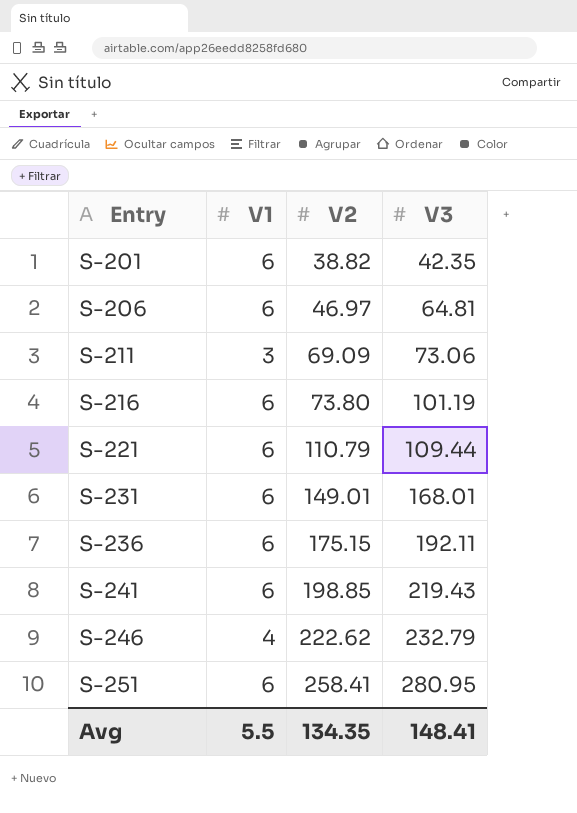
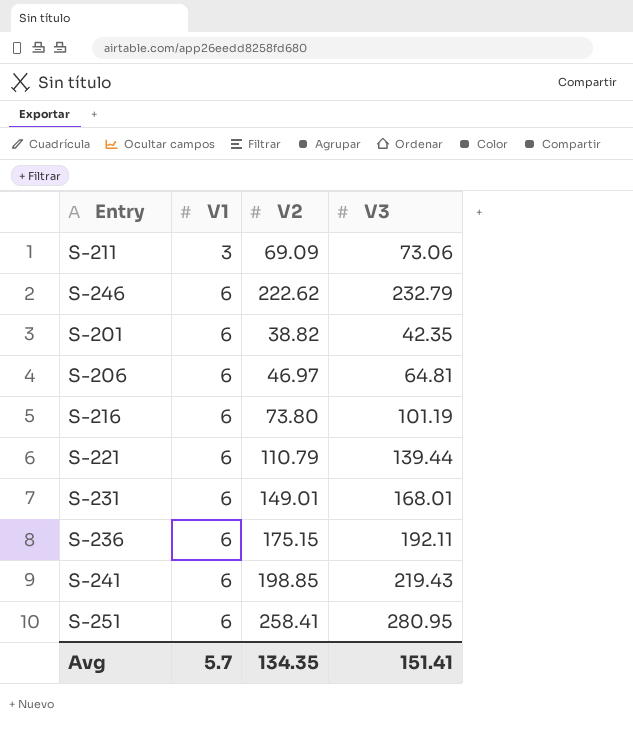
row order: Entry ascending -> V1 ascending
S-246 | V1: 4 -> 6
S-221 | V3: 109.44 -> 139.44
Avg | V1: 5.5 -> 5.7
Avg | V3: 148.41 -> 151.41

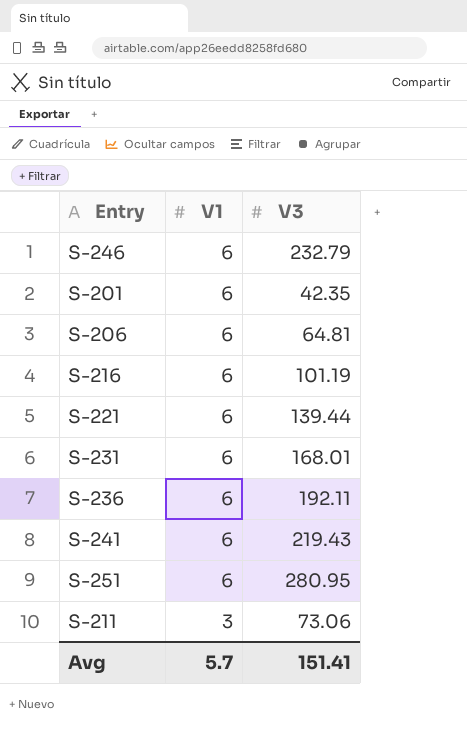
row order: V1 ascending -> V1 descending
column V2 | position: 3 -> none

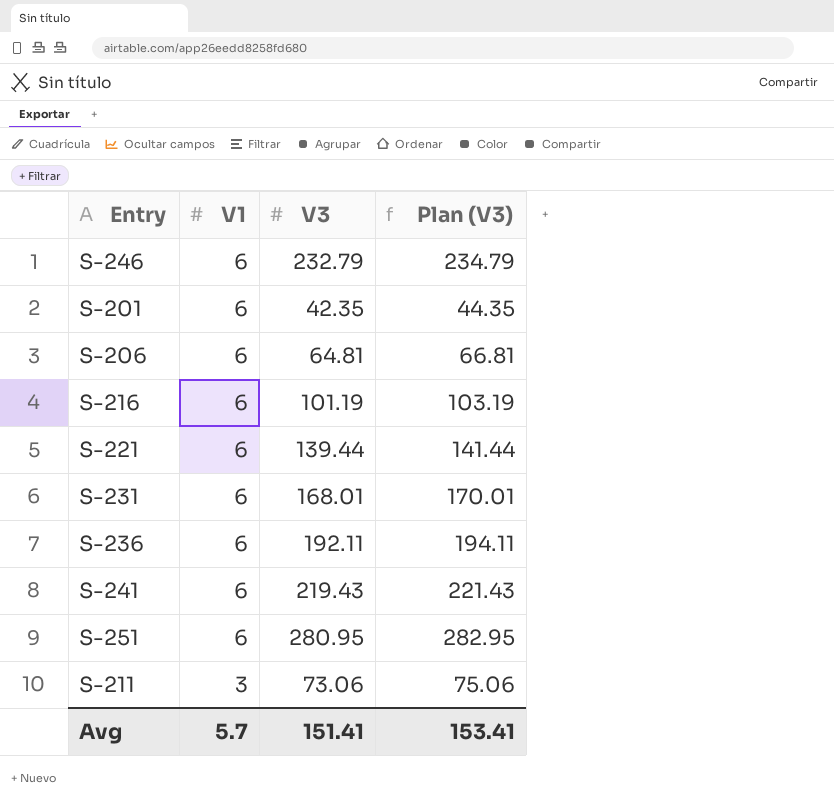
column Plan (V3) | formula: none -> [V3] + 2

